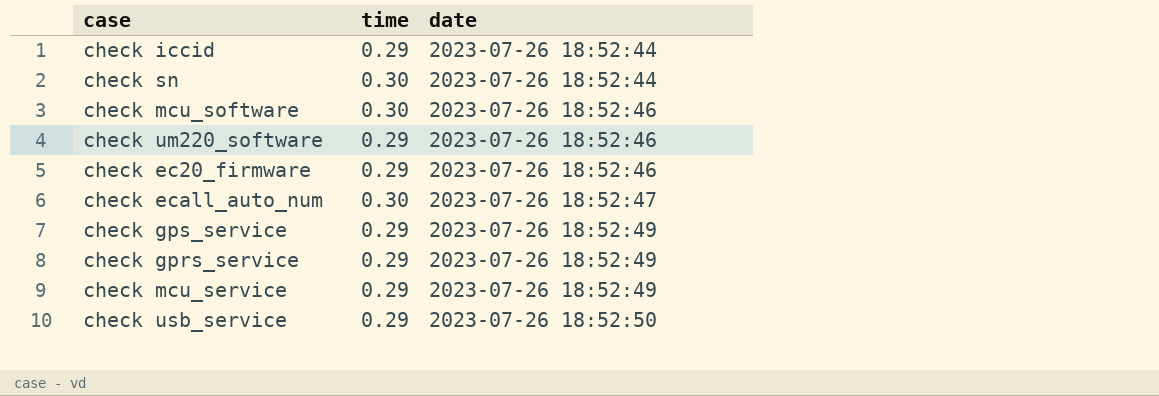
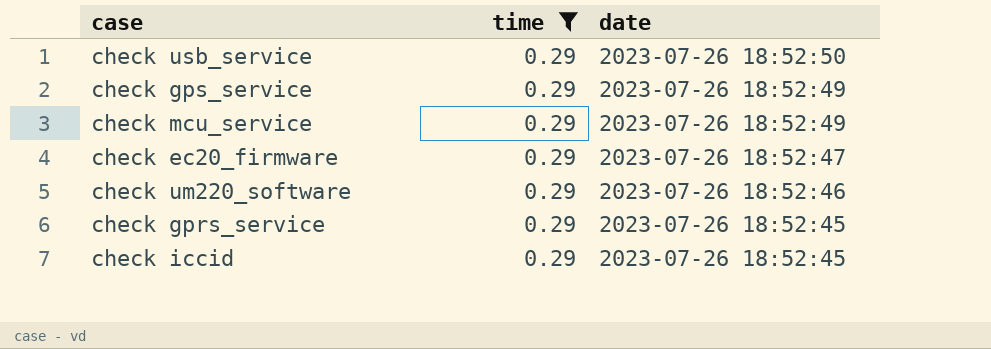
filter: none -> time = 0.29
row order: date ascending -> date descending
check ec20_firmware | date: 2023-07-26 18:52:46 -> 2023-07-26 18:52:47
check gprs_service | date: 2023-07-26 18:52:49 -> 2023-07-26 18:52:45
check iccid | date: 2023-07-26 18:52:44 -> 2023-07-26 18:52:45

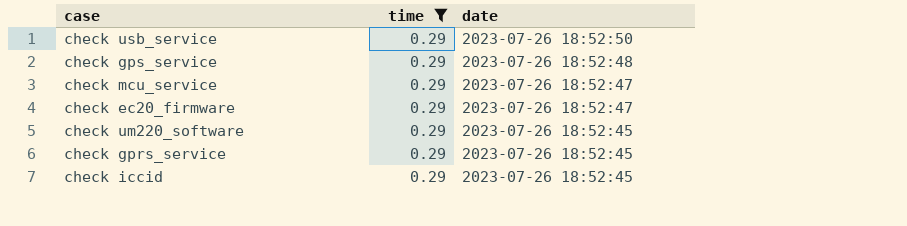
check gps_service | date: 2023-07-26 18:52:49 -> 2023-07-26 18:52:48
check mcu_service | date: 2023-07-26 18:52:49 -> 2023-07-26 18:52:47
check um220_software | date: 2023-07-26 18:52:46 -> 2023-07-26 18:52:45

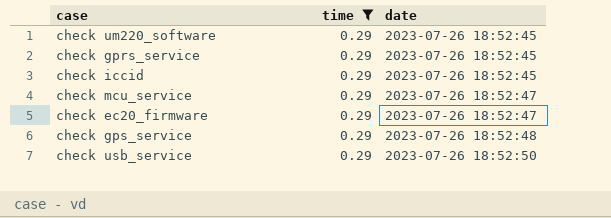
row order: date descending -> date ascending

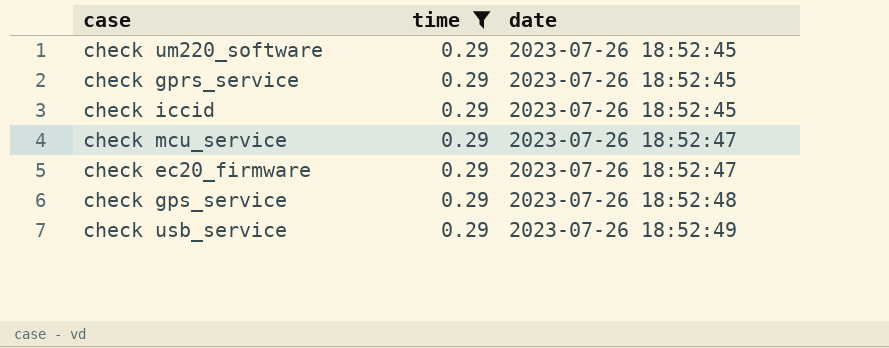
check usb_service | date: 2023-07-26 18:52:50 -> 2023-07-26 18:52:49

